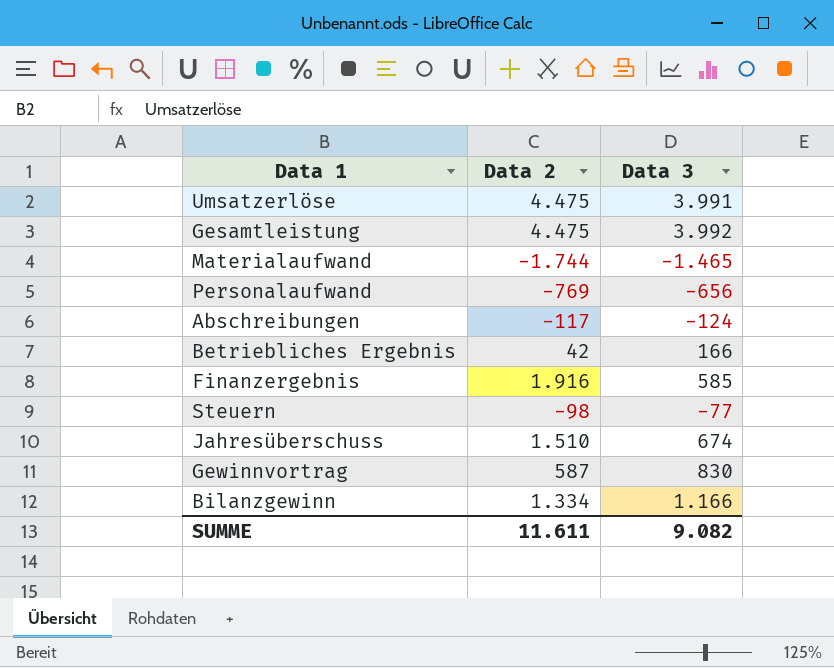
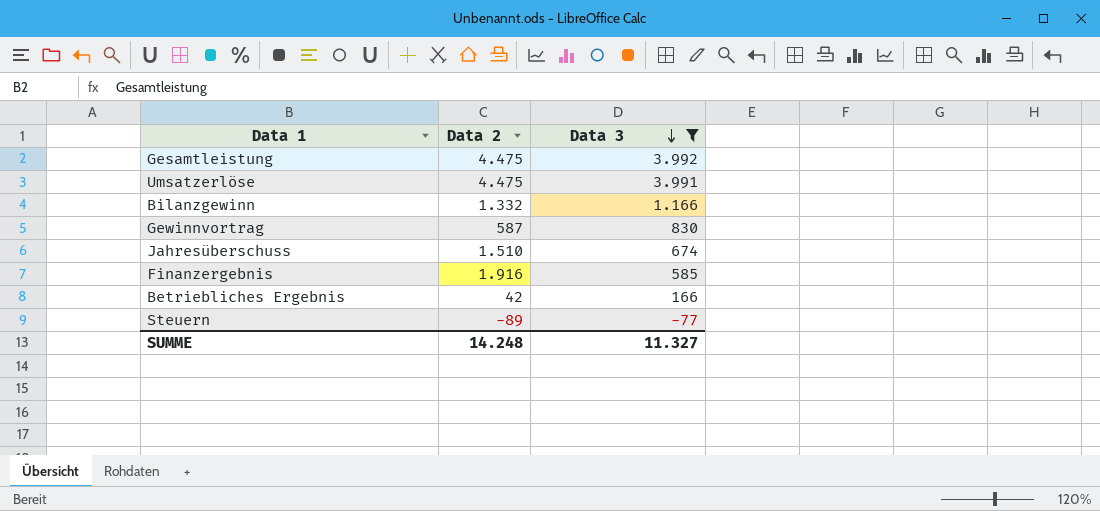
filter: none -> Data 3 >= -77
row order: none -> Data 3 descending
Bilanzgewinn | Data 2: 1.334 -> 1.332
Steuern | Data 2: -98 -> -89
SUMME | Data 2: 11.611 -> 14.248
SUMME | Data 3: 9.082 -> 11.327

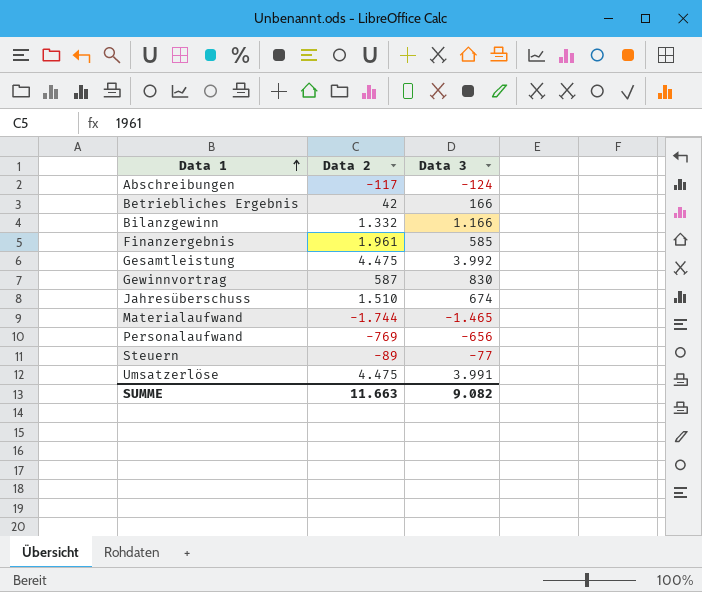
filter: Data 3 >= -77 -> none
row order: Data 3 descending -> Data 1 ascending
Finanzergebnis | Data 2: 1.916 -> 1.961
SUMME | Data 2: 14.248 -> 11.663
SUMME | Data 3: 11.327 -> 9.082

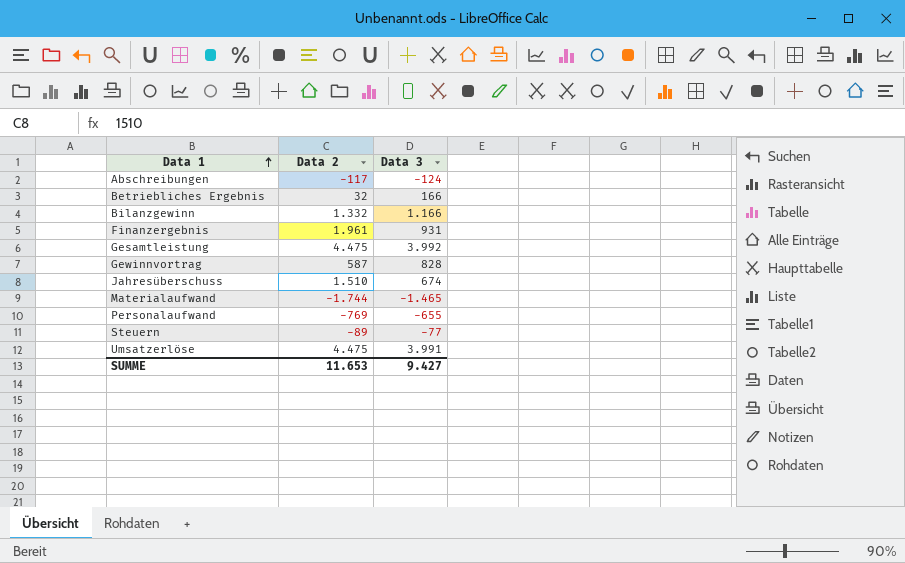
Betriebliches Ergebnis | Data 2: 42 -> 32
Finanzergebnis | Data 3: 585 -> 931
Gewinnvortrag | Data 3: 830 -> 828
Personalaufwand | Data 3: -656 -> -655
SUMME | Data 2: 11.663 -> 11.653
SUMME | Data 3: 9.082 -> 9.427

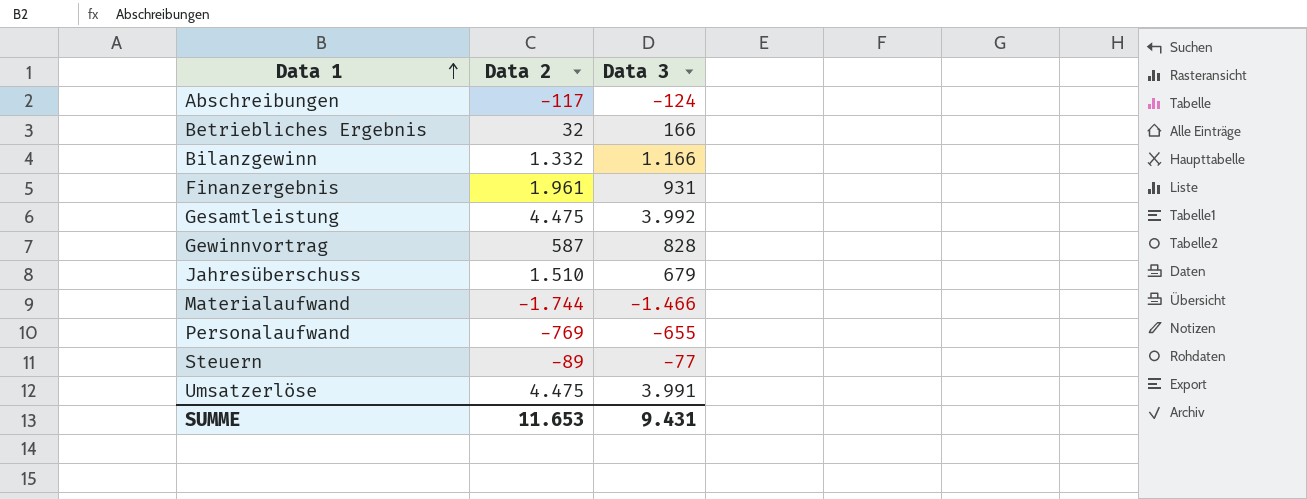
Jahresüberschuss | Data 3: 674 -> 679
Materialaufwand | Data 3: -1.465 -> -1.466
SUMME | Data 3: 9.427 -> 9.431

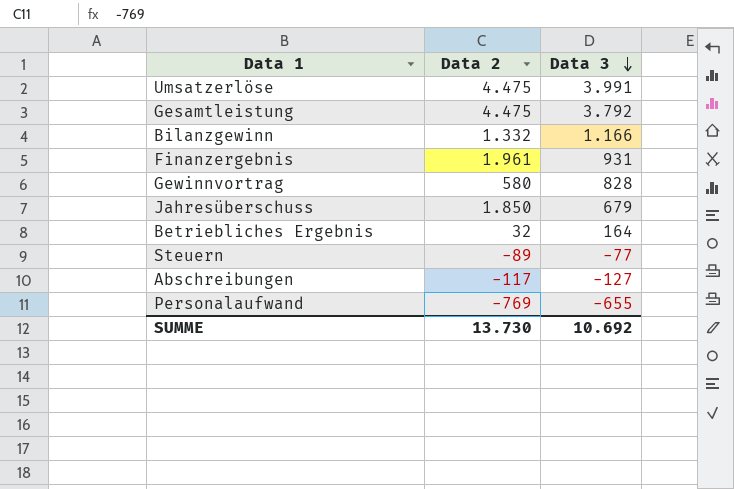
row order: Data 1 ascending -> Data 3 descending
row Materialaufwand: -1.744 | -1.466 -> none
Gesamtleistung | Data 3: 3.992 -> 3.792
Gewinnvortrag | Data 2: 587 -> 580
Jahresüberschuss | Data 2: 1.510 -> 1.850
Betriebliches Ergebnis | Data 3: 166 -> 164
Abschreibungen | Data 3: -124 -> -127
SUMME | Data 2: 11.653 -> 13.730
SUMME | Data 3: 9.431 -> 10.692

